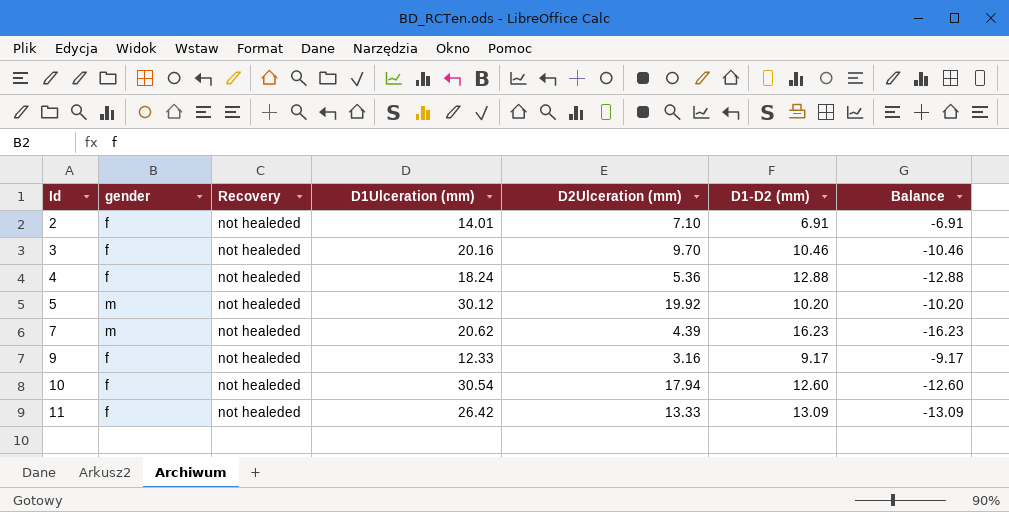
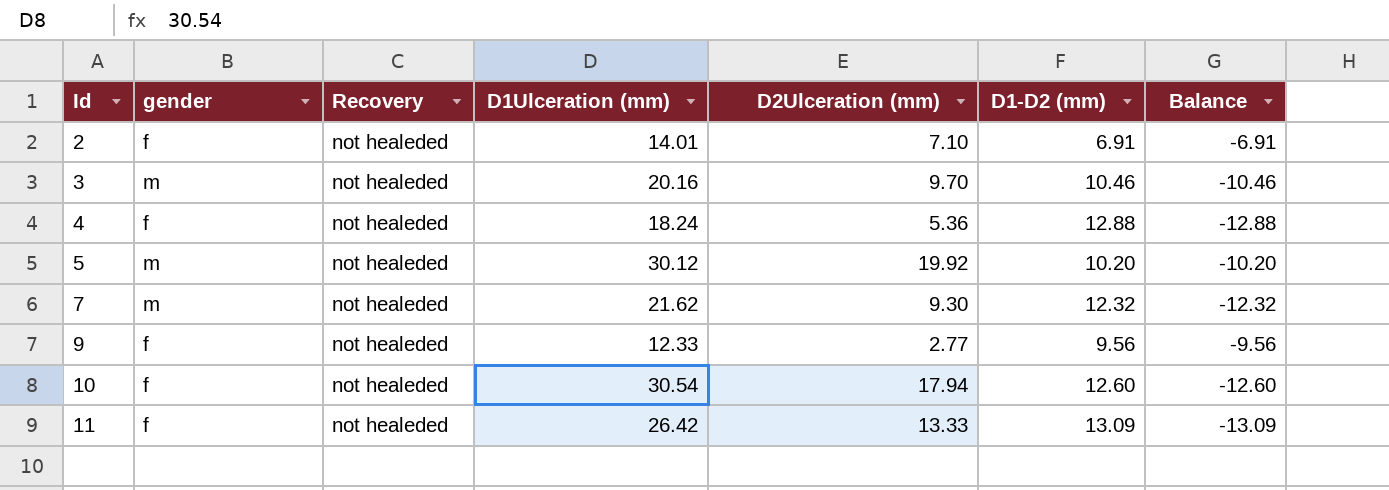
3 | gender: f -> m
7 | D1Ulceration (mm): 20.62 -> 21.62
7 | D2Ulceration (mm): 4.39 -> 9.30
7 | D1-D2 (mm): 16.23 -> 12.32
7 | Balance: -16.23 -> -12.32
9 | D2Ulceration (mm): 3.16 -> 2.77
9 | D1-D2 (mm): 9.17 -> 9.56
9 | Balance: -9.17 -> -9.56

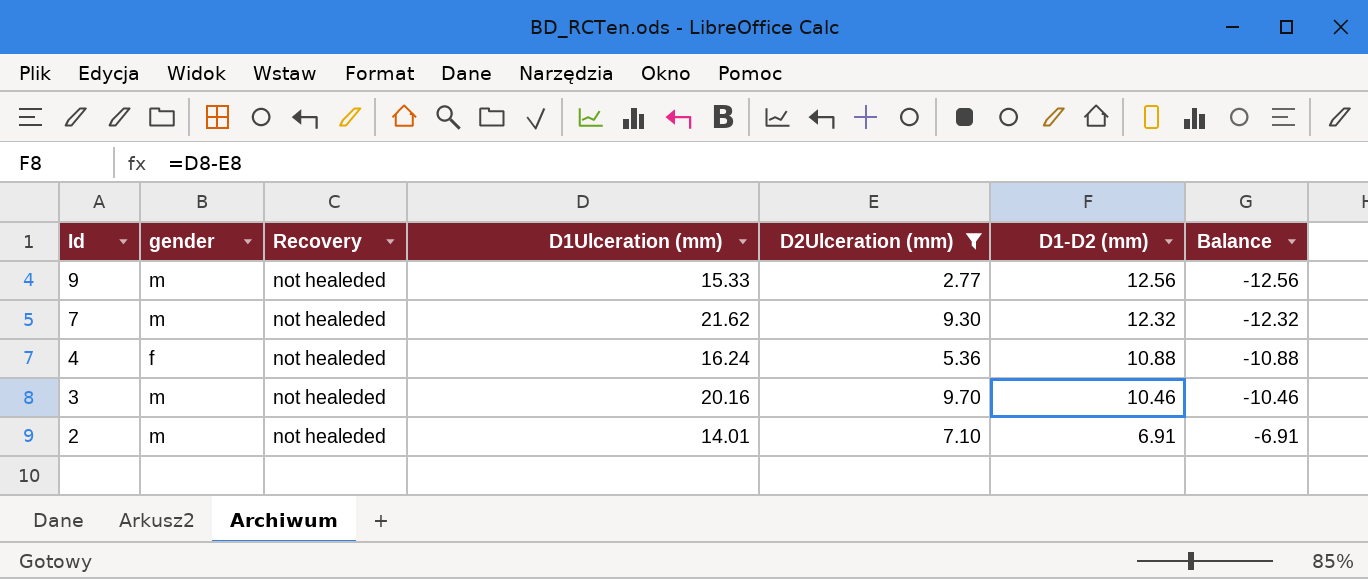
filter: none -> D2Ulceration (mm) <= 9.70
row order: Id ascending -> Id descending
9 | gender: f -> m
9 | D1Ulceration (mm): 12.33 -> 15.33
9 | D1-D2 (mm): 9.56 -> 12.56
9 | Balance: -9.56 -> -12.56
4 | D1Ulceration (mm): 18.24 -> 16.24
4 | D1-D2 (mm): 12.88 -> 10.88
4 | Balance: -12.88 -> -10.88
2 | gender: f -> m

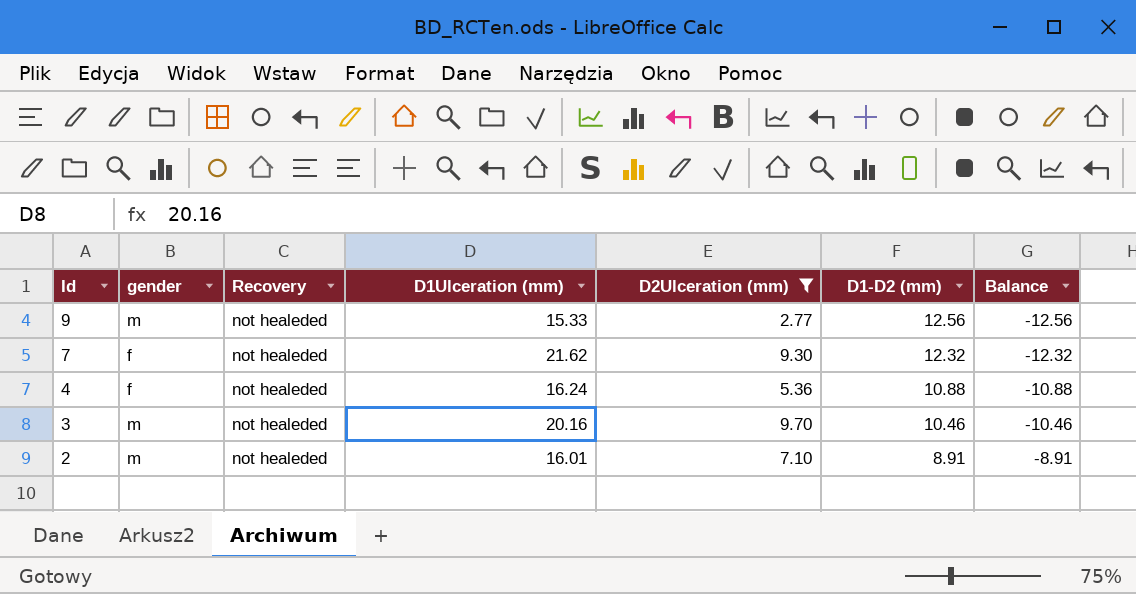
7 | gender: m -> f
2 | D1Ulceration (mm): 14.01 -> 16.01
2 | D1-D2 (mm): 6.91 -> 8.91
2 | Balance: -6.91 -> -8.91

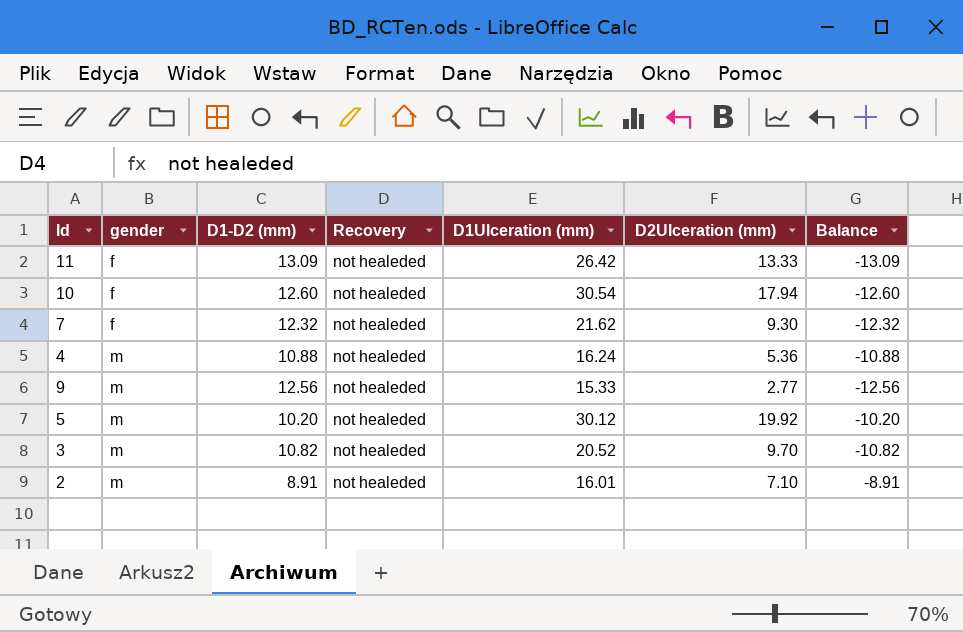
filter: D2Ulceration (mm) <= 9.70 -> none
row order: Id descending -> gender ascending
column D1-D2 (mm) | position: 6 -> 3
4 | gender: f -> m
3 | D1-D2 (mm): 10.46 -> 10.82
3 | D1Ulceration (mm): 20.16 -> 20.52
3 | Balance: -10.46 -> -10.82

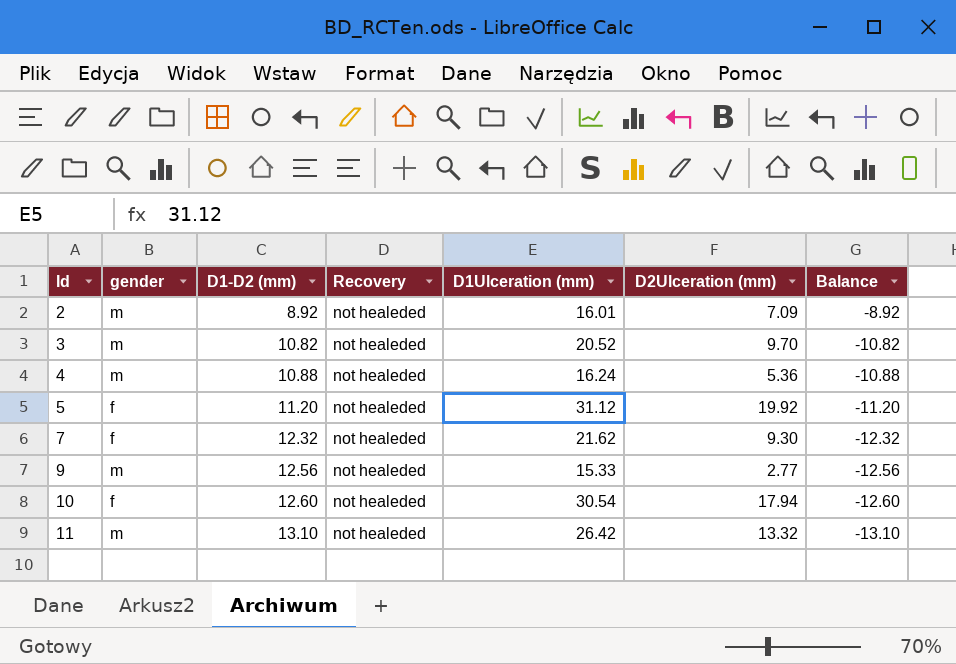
row order: gender ascending -> Id ascending
2 | D1-D2 (mm): 8.91 -> 8.92
2 | D2Ulceration (mm): 7.10 -> 7.09
2 | Balance: -8.91 -> -8.92
5 | gender: m -> f
5 | D1-D2 (mm): 10.20 -> 11.20
5 | D1Ulceration (mm): 30.12 -> 31.12
5 | Balance: -10.20 -> -11.20
11 | gender: f -> m
11 | D1-D2 (mm): 13.09 -> 13.10
11 | D2Ulceration (mm): 13.33 -> 13.32
11 | Balance: -13.09 -> -13.10

